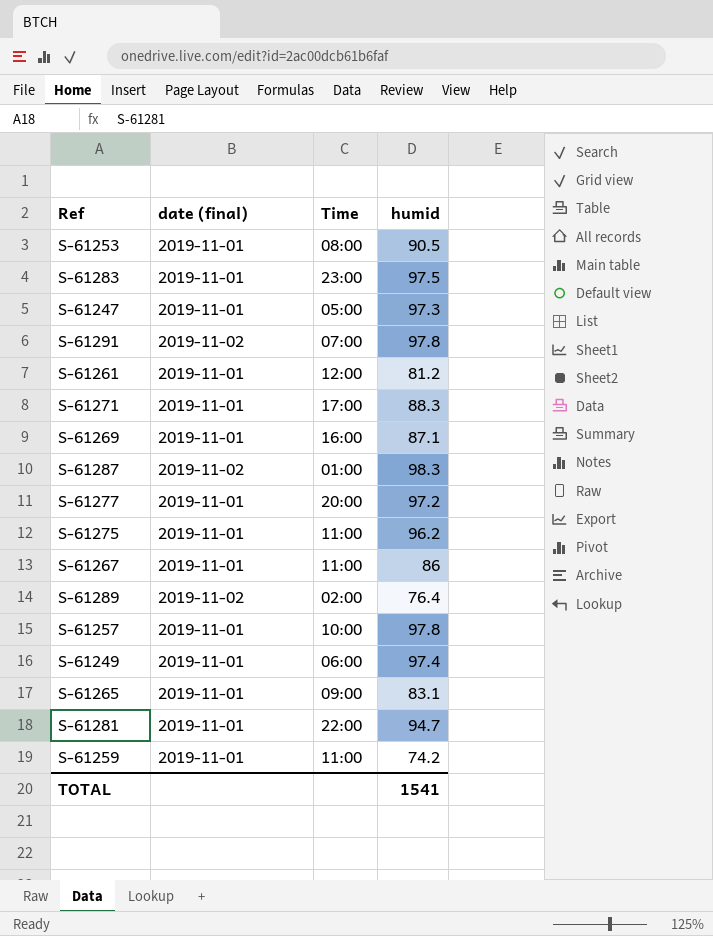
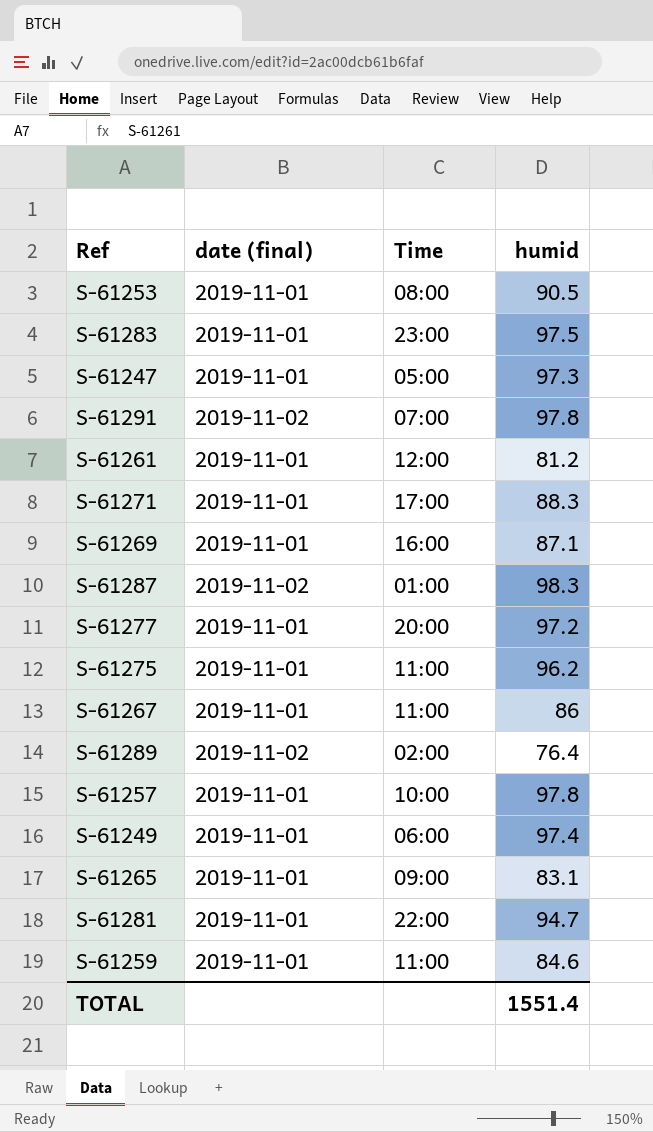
S-61259 | humid: 74.2 -> 84.6
TOTAL | humid: 1541 -> 1551.4

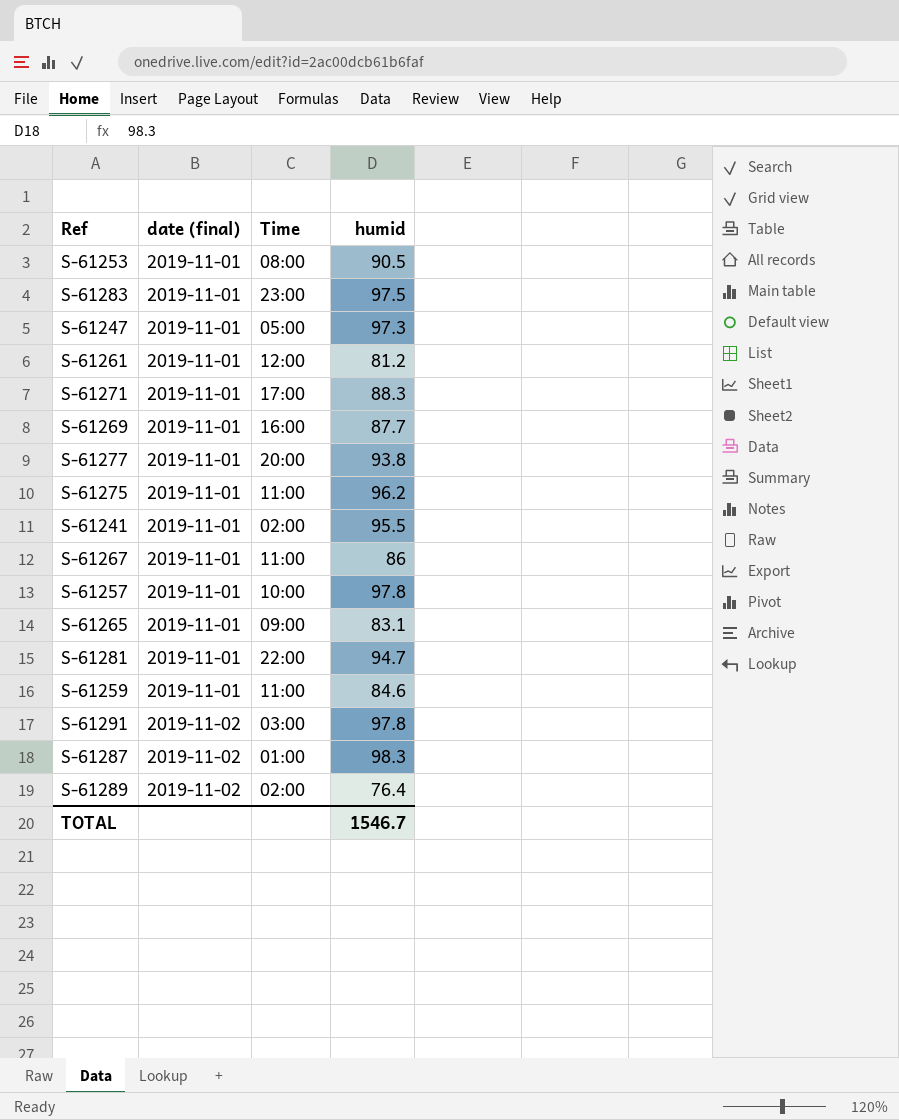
row order: none -> date (final) ascending
row S-61249: 2019-11-01 | 06:00 | 97.4 -> none
S-61269 | humid: 87.1 -> 87.7
S-61277 | humid: 97.2 -> 93.8
row S-61241: none -> 2019-11-01 | 02:00 | 95.5
S-61291 | Time: 07:00 -> 03:00
TOTAL | humid: 1551.4 -> 1546.7

